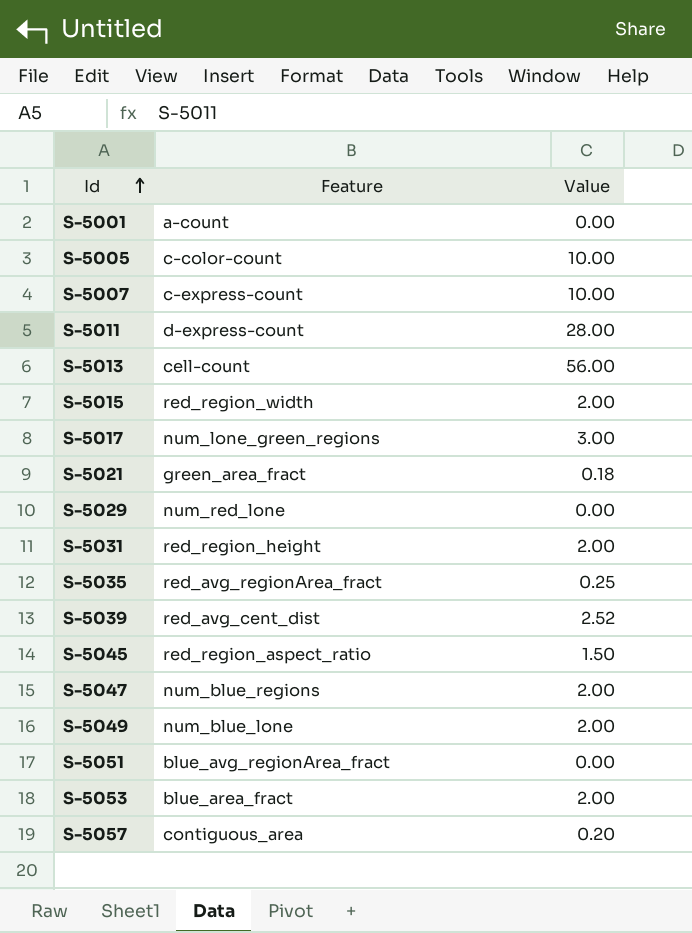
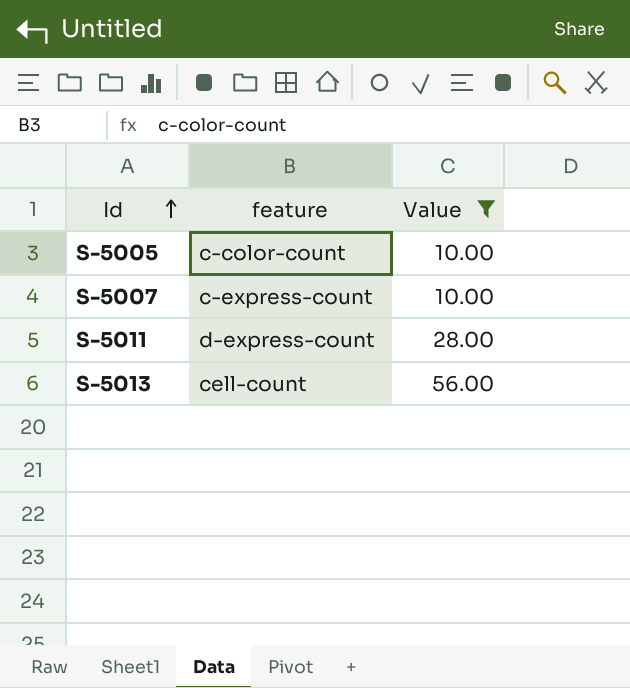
filter: none -> Value >= 10.00
column name: Feature -> feature

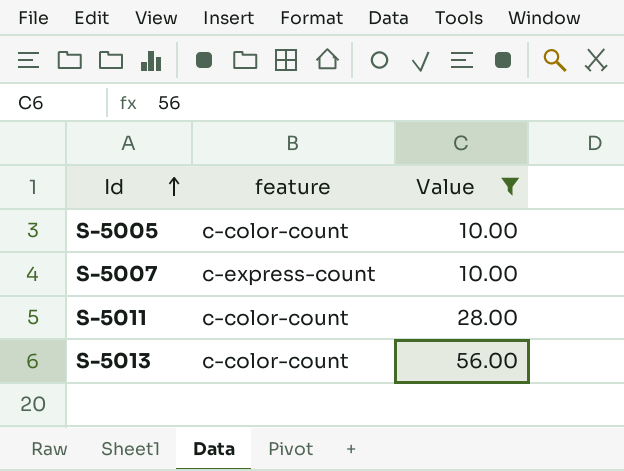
S-5011 | feature: d-express-count -> c-color-count
S-5013 | feature: cell-count -> c-color-count

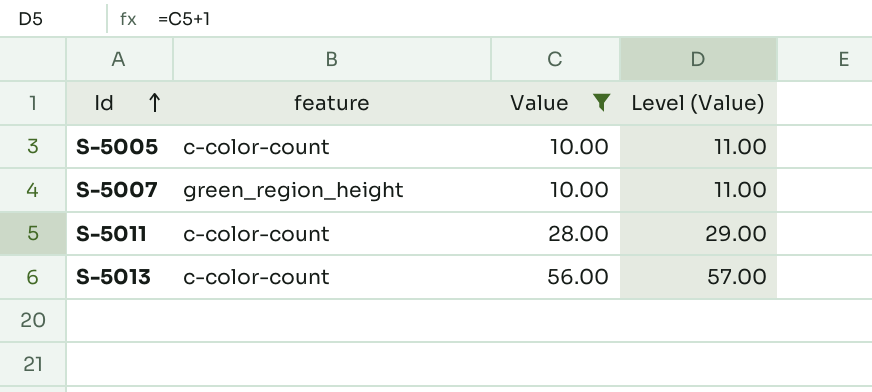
column Level (Value) | formula: none -> [Value] + 1
S-5007 | feature: c-express-count -> green_region_height

